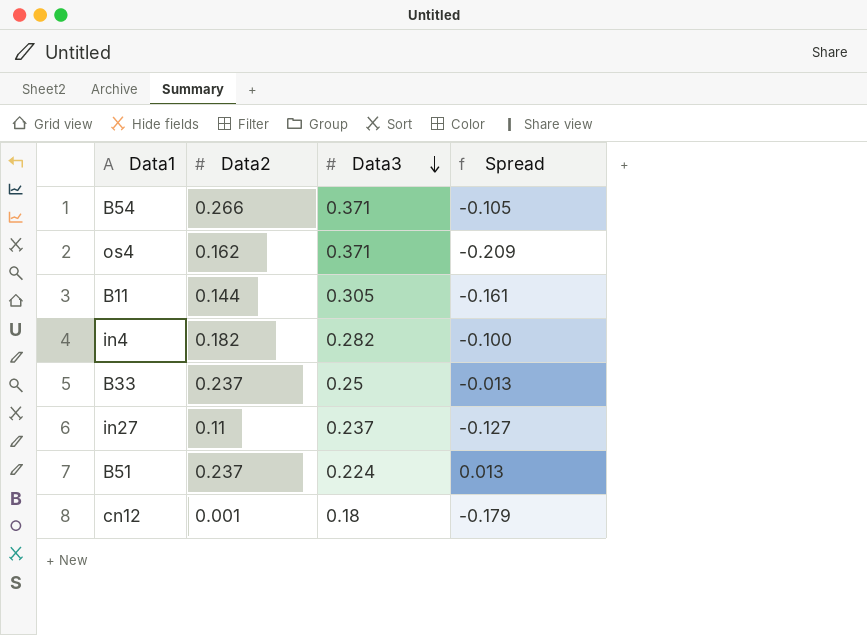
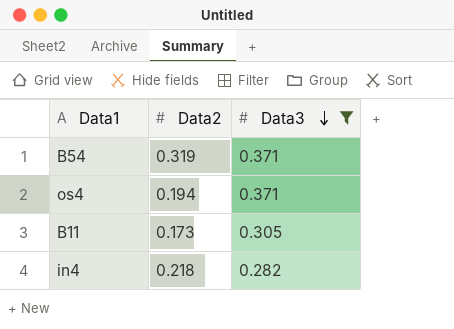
filter: none -> Data3 >= 0.282
column Spread | formula: [Data2] - [Data3] -> none
B54 | Data2: 0.266 -> 0.319
os4 | Data2: 0.162 -> 0.194
B11 | Data2: 0.144 -> 0.173
in4 | Data2: 0.182 -> 0.218

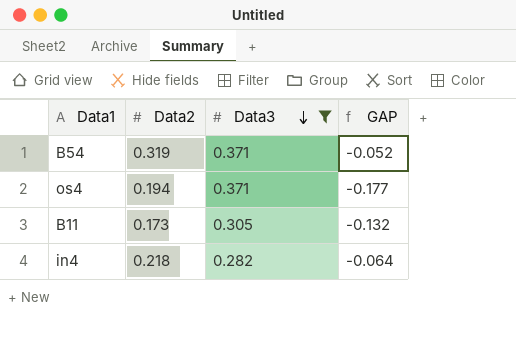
column GAP | formula: none -> [Data2] - [Data3]

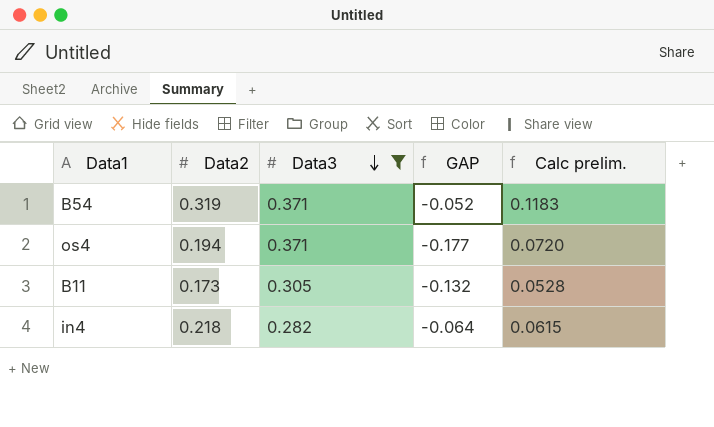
column Calc prelim. | formula: none -> [Data2] * [Data3]

